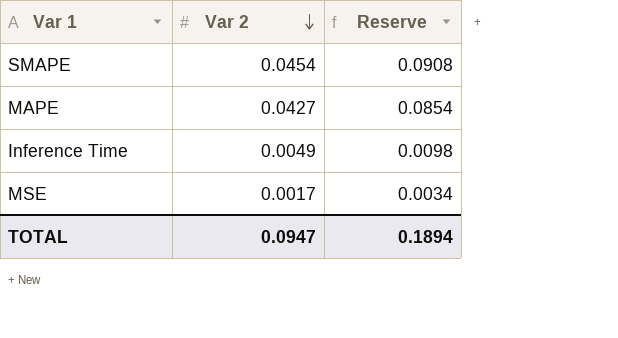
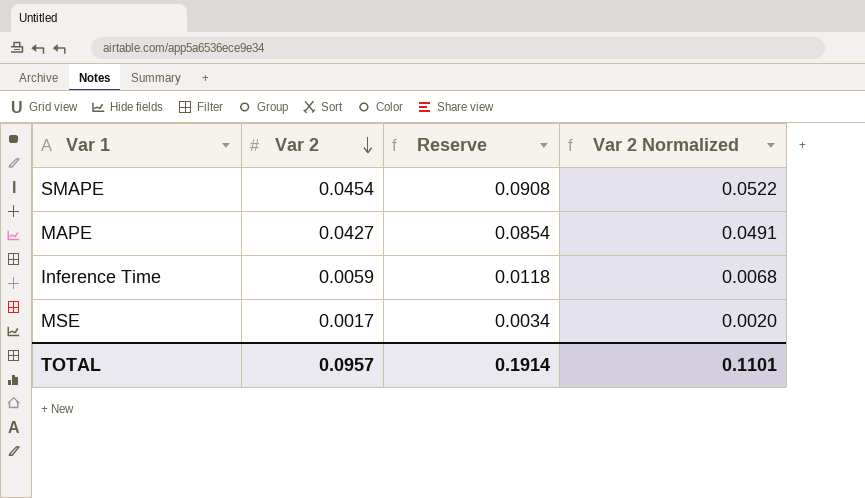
column Var 2 Normalized | formula: none -> [Var 2] * 1.15
Inference Time | Var 2: 0.0049 -> 0.0059
Inference Time | Reserve: 0.0098 -> 0.0118
TOTAL | Var 2: 0.0947 -> 0.0957
TOTAL | Reserve: 0.1894 -> 0.1914

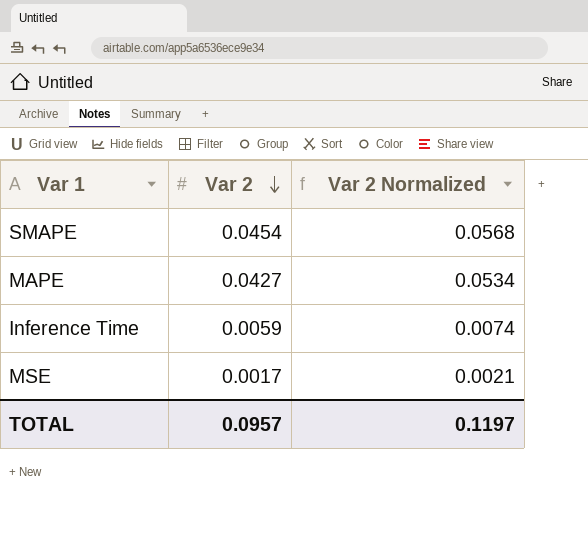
column Reserve | formula: [Var 2] * 2 -> none
column Var 2 Normalized | formula: [Var 2] * 1.15 -> [Var 2] * 1.25
TOTAL | Var 2 Normalized: 0.1101 -> 0.1197

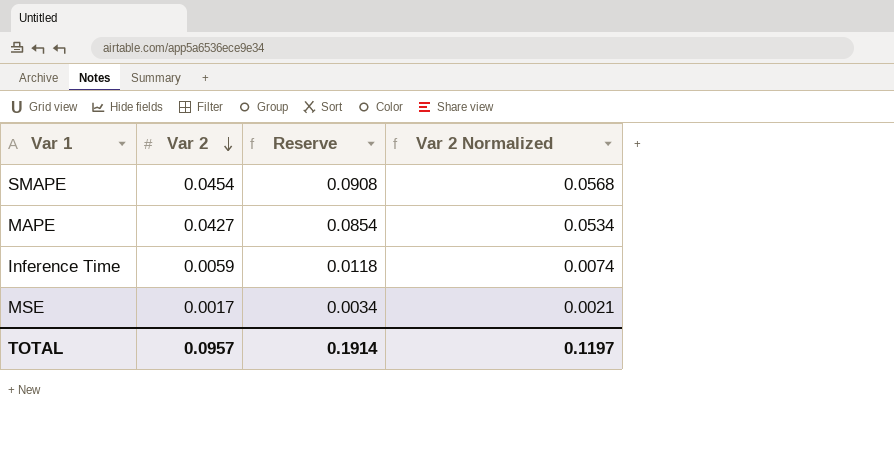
column Reserve | formula: none -> [Var 2] * 2

